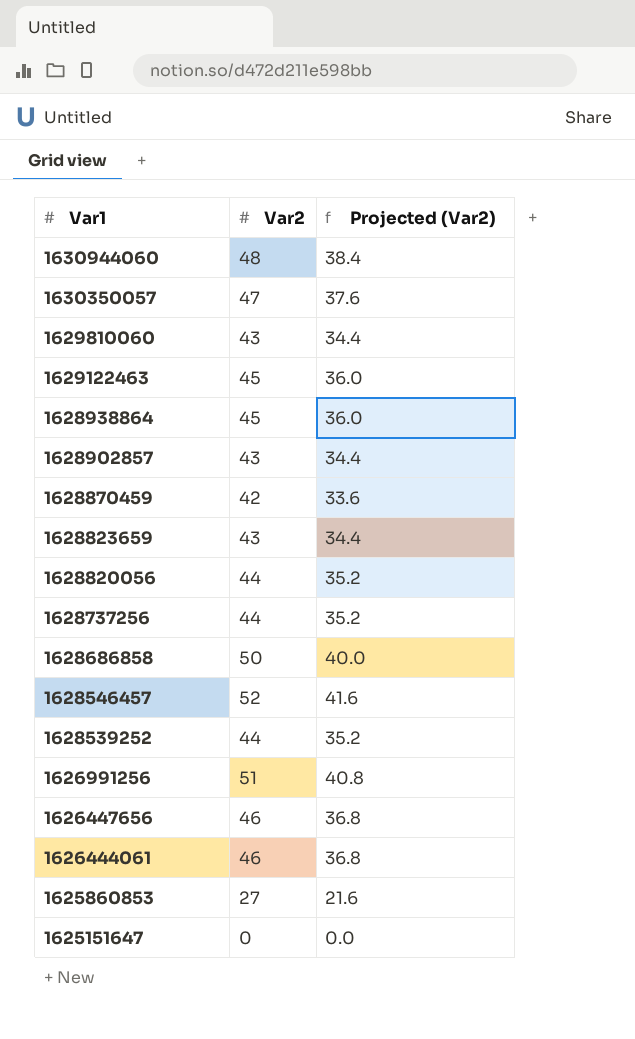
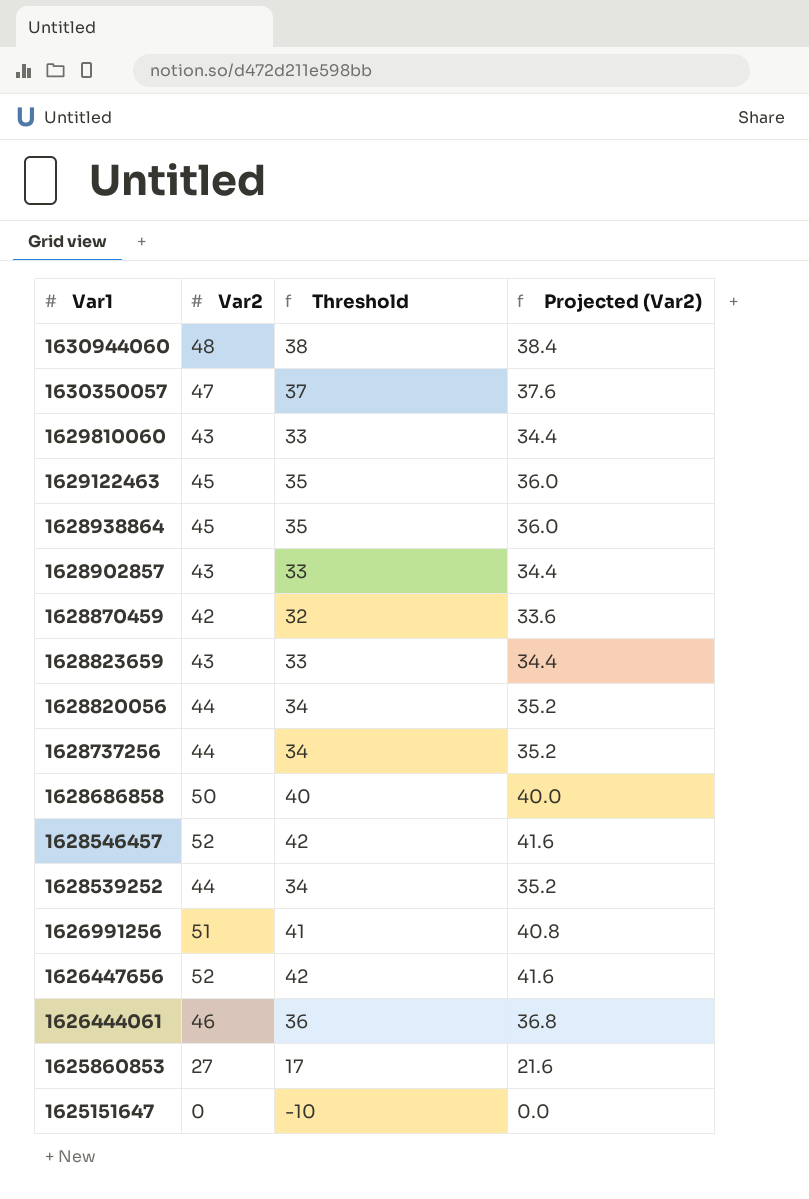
column Threshold | formula: none -> [Var2] - 10
1626447656 | Var2: 46 -> 52
1626447656 | Projected (Var2): 36.8 -> 41.6

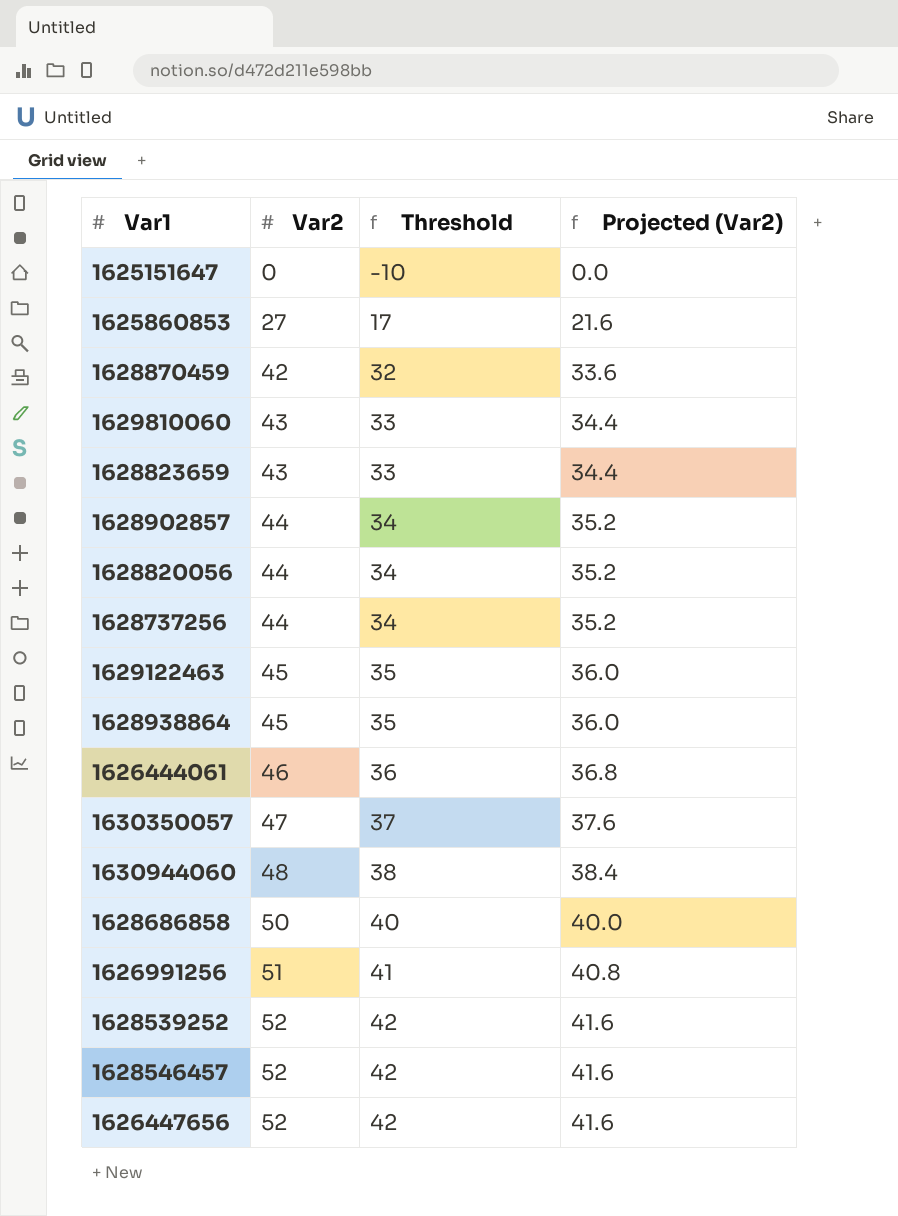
row order: Var1 descending -> Var2 ascending
1628902857 | Var2: 43 -> 44
1628902857 | Threshold: 33 -> 34
1628902857 | Projected (Var2): 34.4 -> 35.2
1628539252 | Var2: 44 -> 52
1628539252 | Threshold: 34 -> 42
1628539252 | Projected (Var2): 35.2 -> 41.6

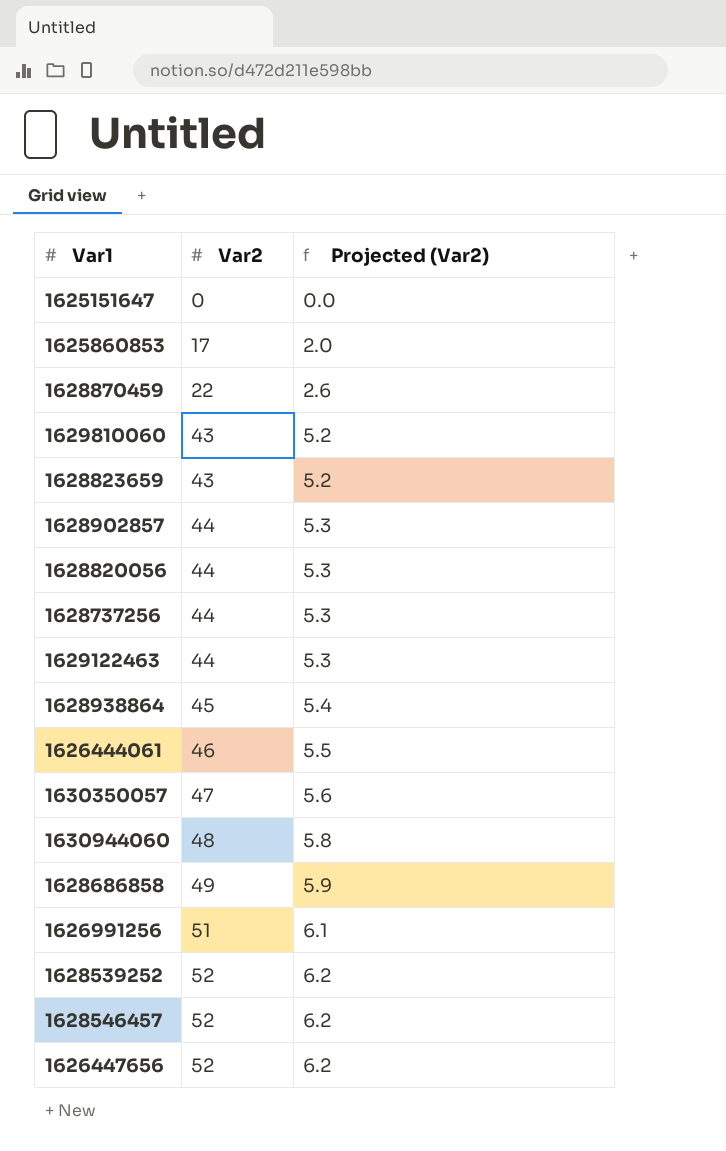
column Threshold | formula: [Var2] - 10 -> none
column Projected (Var2) | formula: [Var2] * 0.8 -> [Var2] * 0.12
1625860853 | Var2: 27 -> 17
1628870459 | Var2: 42 -> 22
1629122463 | Var2: 45 -> 44
1628686858 | Var2: 50 -> 49

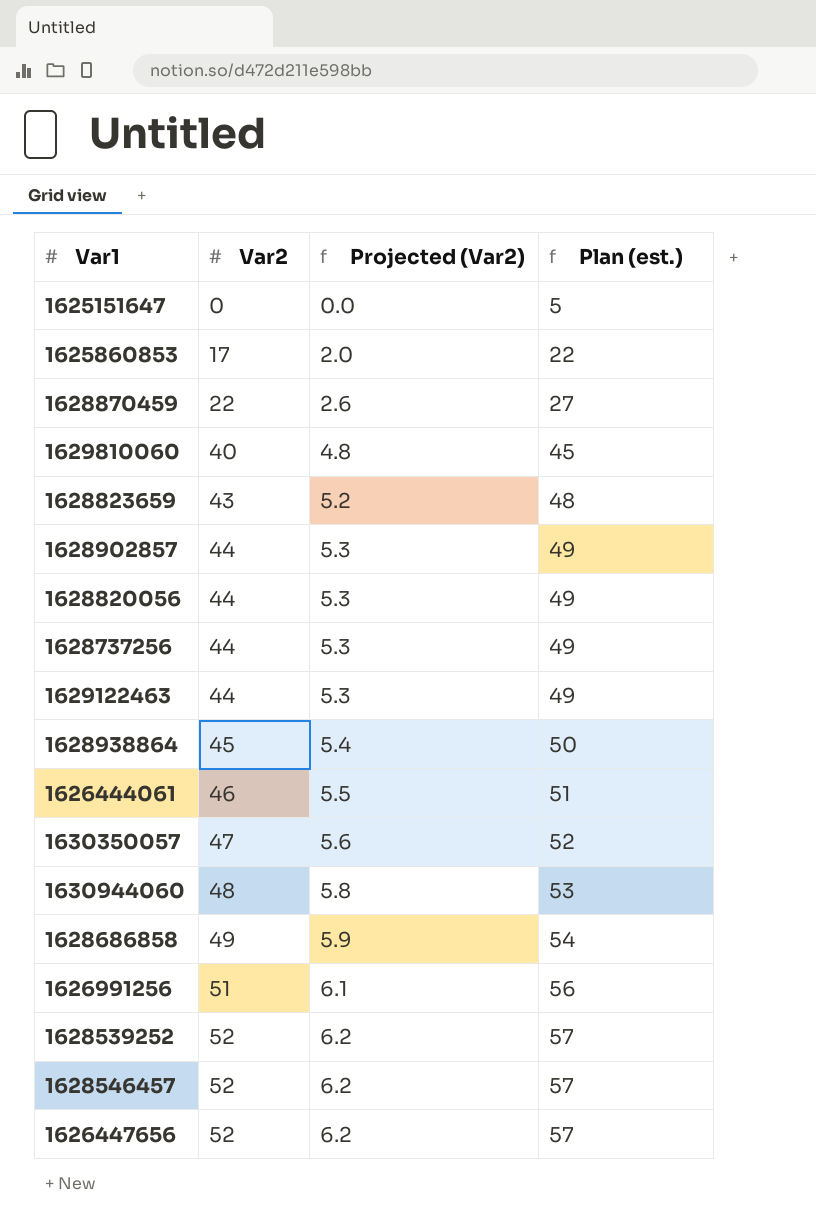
column Plan (est.) | formula: none -> [Var2] + 5
1629810060 | Var2: 43 -> 40
1629810060 | Projected (Var2): 5.2 -> 4.8

